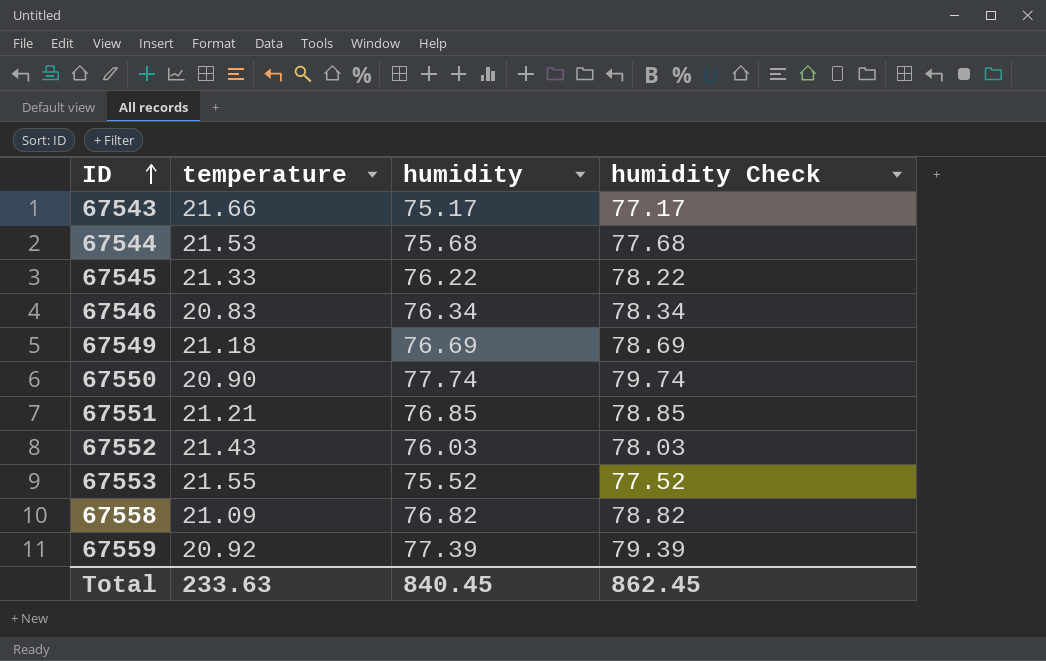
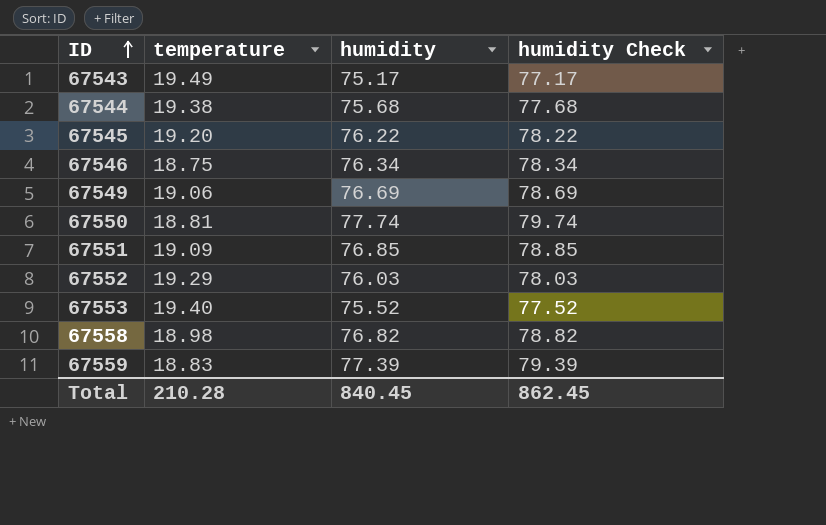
67543 | temperature: 21.66 -> 19.49
67544 | temperature: 21.53 -> 19.38
67545 | temperature: 21.33 -> 19.20
67546 | temperature: 20.83 -> 18.75
67549 | temperature: 21.18 -> 19.06
67550 | temperature: 20.90 -> 18.81
67551 | temperature: 21.21 -> 19.09
67552 | temperature: 21.43 -> 19.29
67553 | temperature: 21.55 -> 19.40
67558 | temperature: 21.09 -> 18.98
67559 | temperature: 20.92 -> 18.83
Total | temperature: 233.63 -> 210.28

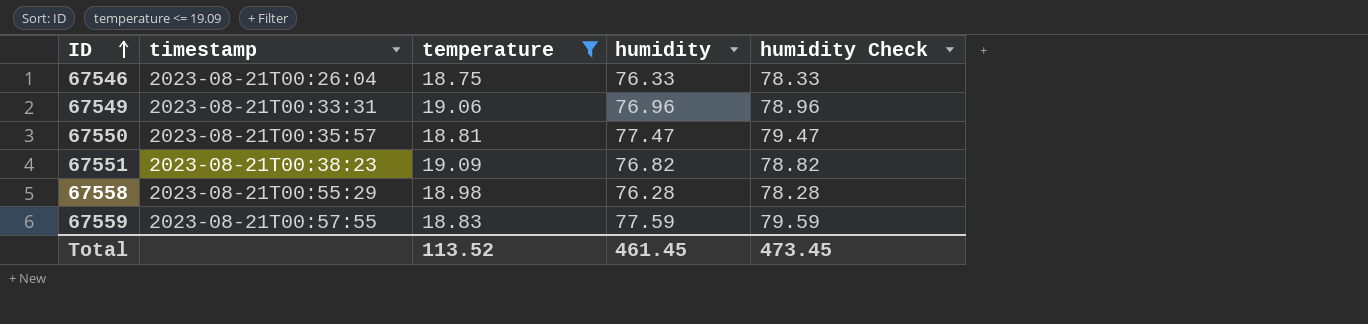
filter: none -> temperature <= 19.09
column timestamp | position: none -> 2
67546 | humidity: 76.34 -> 76.33
67546 | humidity Check: 78.34 -> 78.33
67549 | humidity: 76.69 -> 76.96
67549 | humidity Check: 78.69 -> 78.96
67550 | humidity: 77.74 -> 77.47
67550 | humidity Check: 79.74 -> 79.47
67551 | humidity: 76.85 -> 76.82
67551 | humidity Check: 78.85 -> 78.82
67558 | humidity: 76.82 -> 76.28
67558 | humidity Check: 78.82 -> 78.28
67559 | humidity: 77.39 -> 77.59
67559 | humidity Check: 79.39 -> 79.59
Total | temperature: 210.28 -> 113.52
Total | humidity: 840.45 -> 461.45
Total | humidity Check: 862.45 -> 473.45

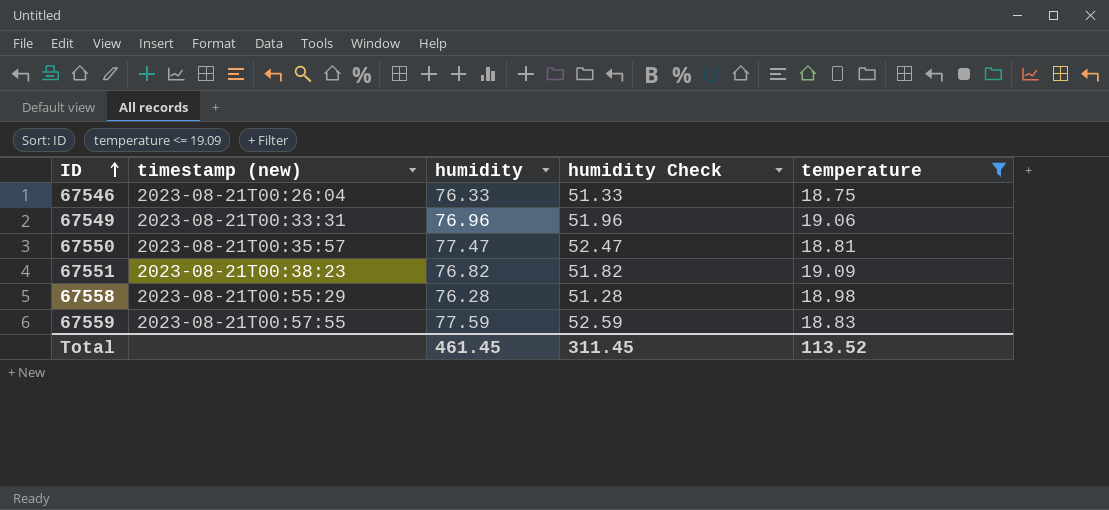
column name: timestamp -> timestamp (new)
column humidity Check | formula: [humidity] + 2 -> [humidity] - 25
column temperature | position: 3 -> 5
Total | humidity Check: 473.45 -> 311.45

